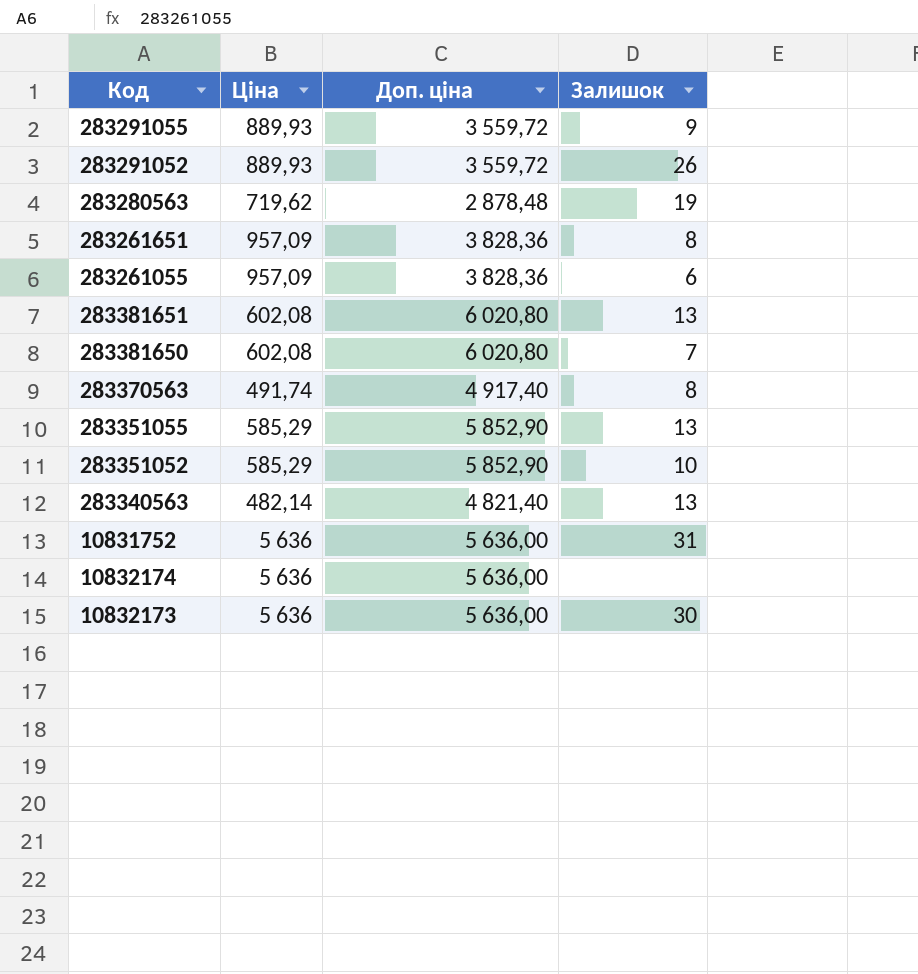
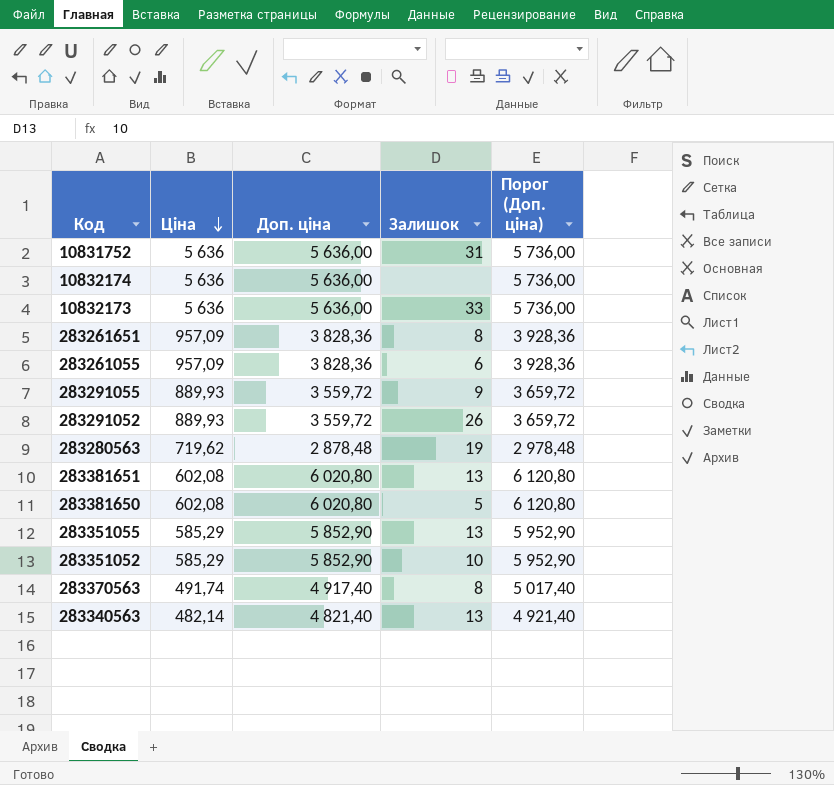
row order: none -> Ціна descending
column Порог (Доп. ціна) | formula: none -> [Доп. ціна] + 100
10832173 | Залишок: 30 -> 33
283381650 | Залишок: 7 -> 5

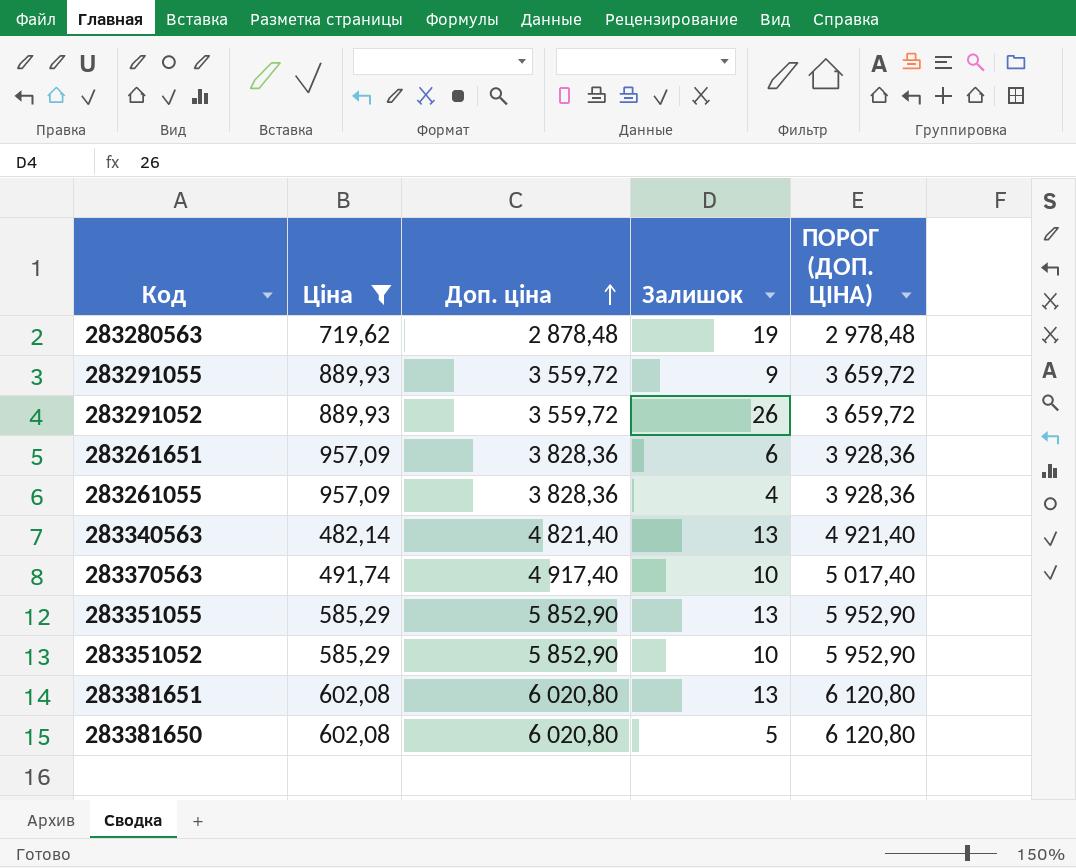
filter: none -> Ціна != 5 636
row order: Ціна descending -> Доп. ціна ascending
column name: Порог (Доп. ціна) -> ПОРОГ (ДОП. ЦІНА)
283261651 | Залишок: 8 -> 6
283261055 | Залишок: 6 -> 4
283370563 | Залишок: 8 -> 10

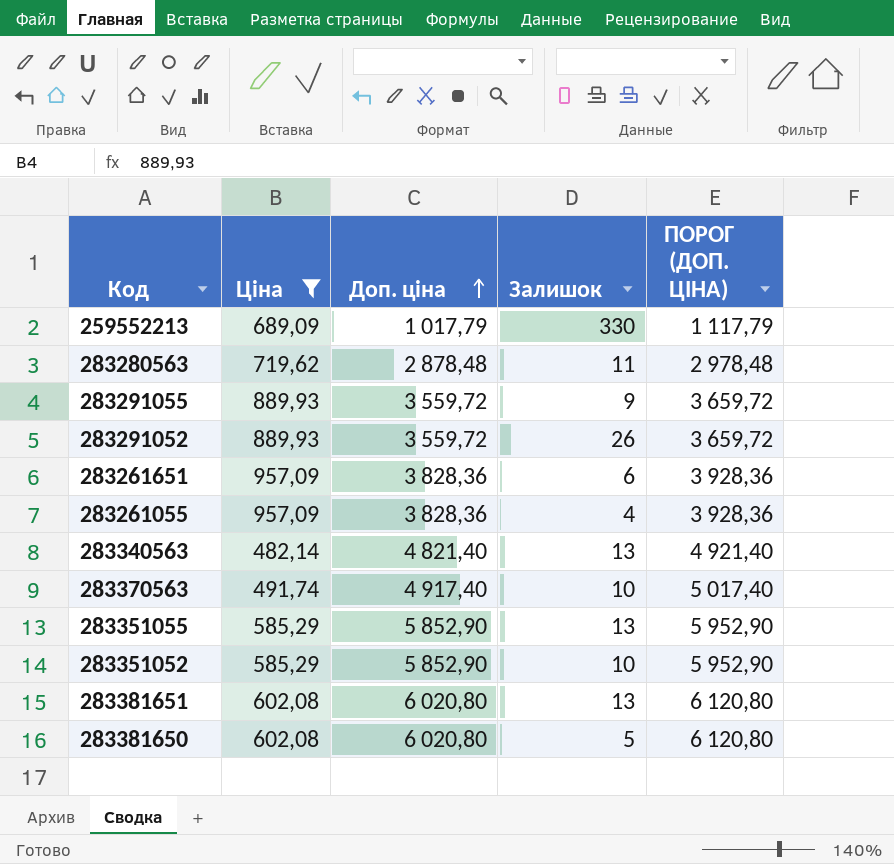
row 259552213: none -> 689,09 | 1 017,79 | 330 | 1 117,79
283280563 | Залишок: 19 -> 11

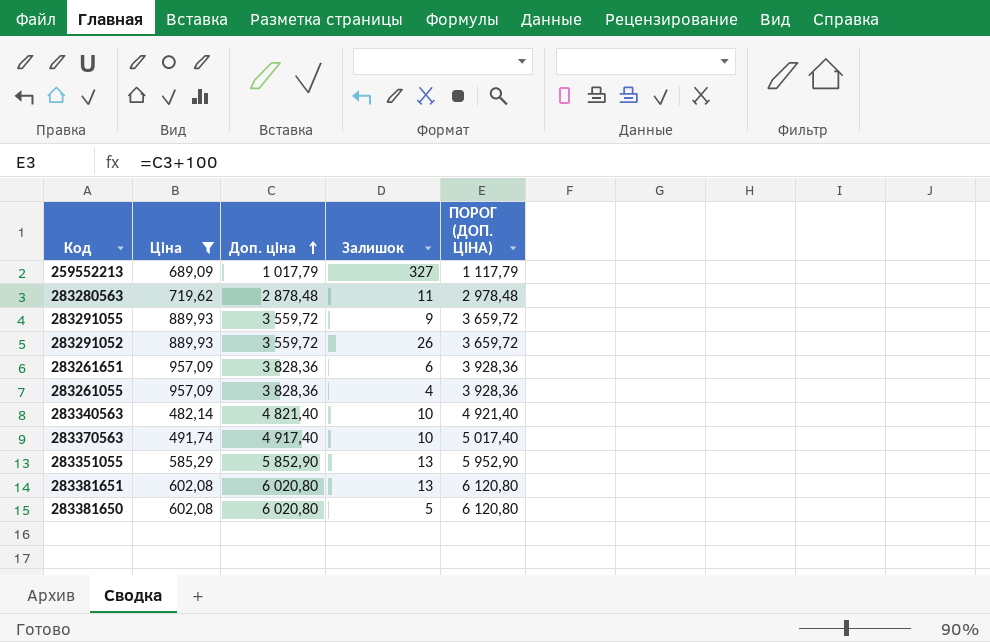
row 283351052: 585,29 | 5 852,90 | 10 | 5 952,90 -> none
259552213 | Залишок: 330 -> 327
283340563 | Залишок: 13 -> 10

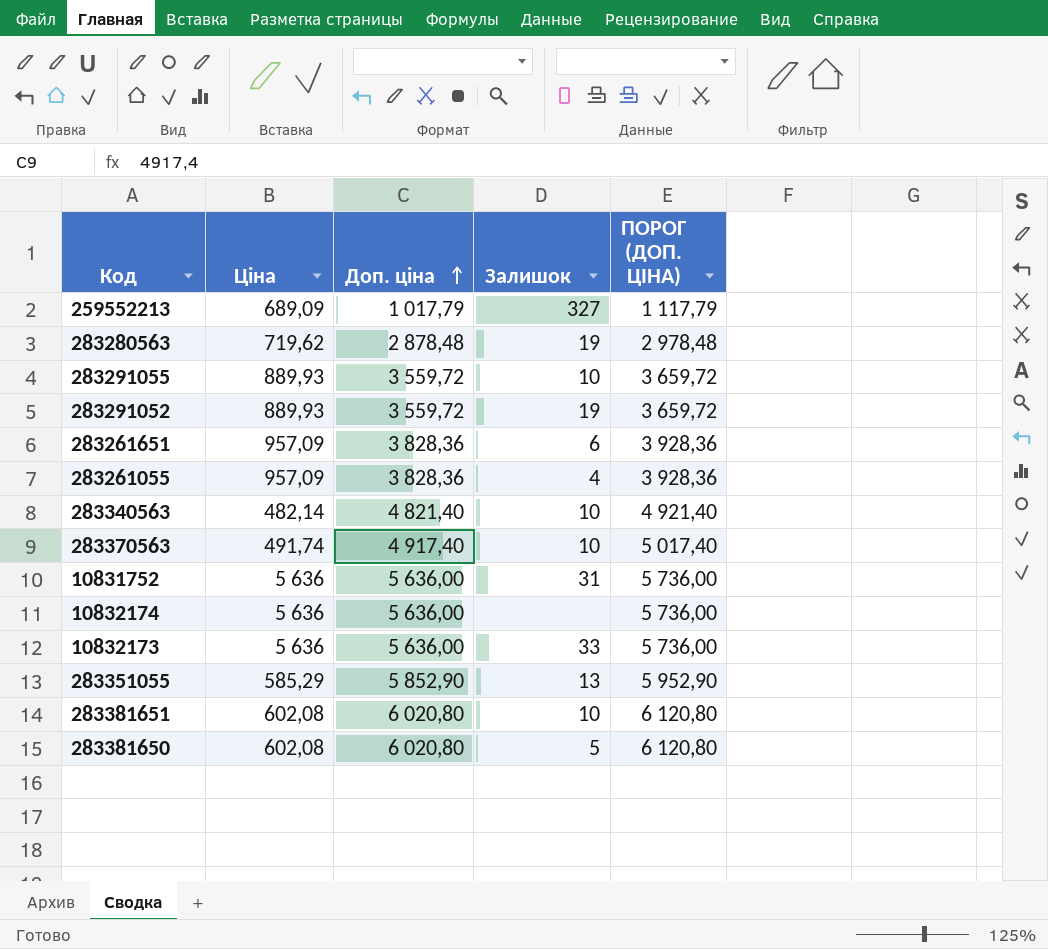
filter: Ціна != 5 636 -> none
283280563 | Залишок: 11 -> 19
283291055 | Залишок: 9 -> 10
283291052 | Залишок: 26 -> 19
283381651 | Залишок: 13 -> 10

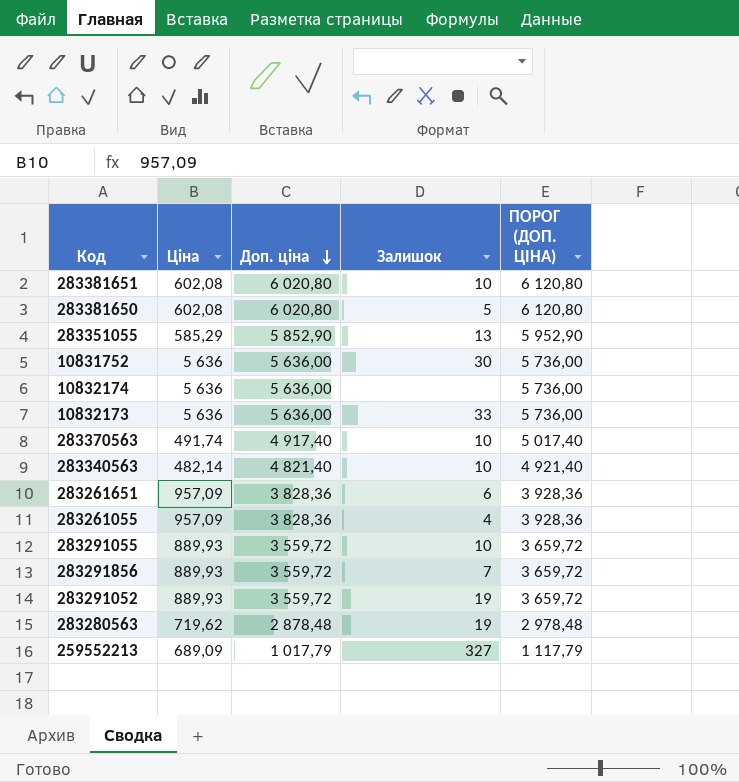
row order: Доп. ціна ascending -> Доп. ціна descending
10831752 | Залишок: 31 -> 30
row 283291856: none -> 889,93 | 3 559,72 | 7 | 3 659,72

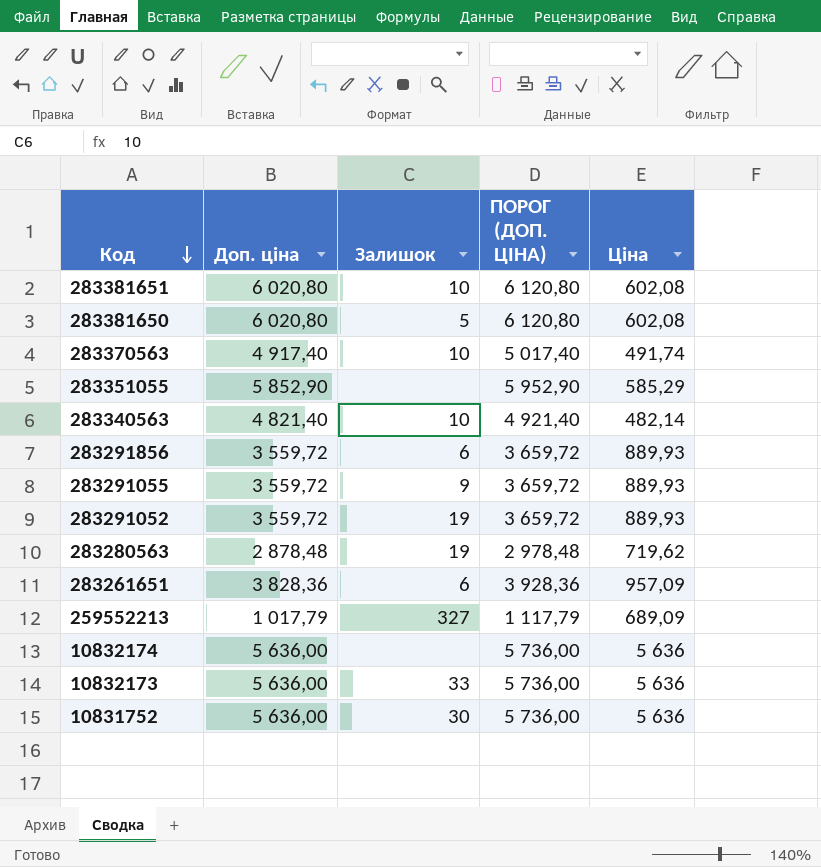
row order: Доп. ціна descending -> Код descending
column Ціна | position: 2 -> 5
row 283261055: 957,09 | 3 828,36 | 4 | 3 928,36 -> none
283351055 | Залишок: 13 -> none
283291856 | Залишок: 7 -> 6
283291055 | Залишок: 10 -> 9

